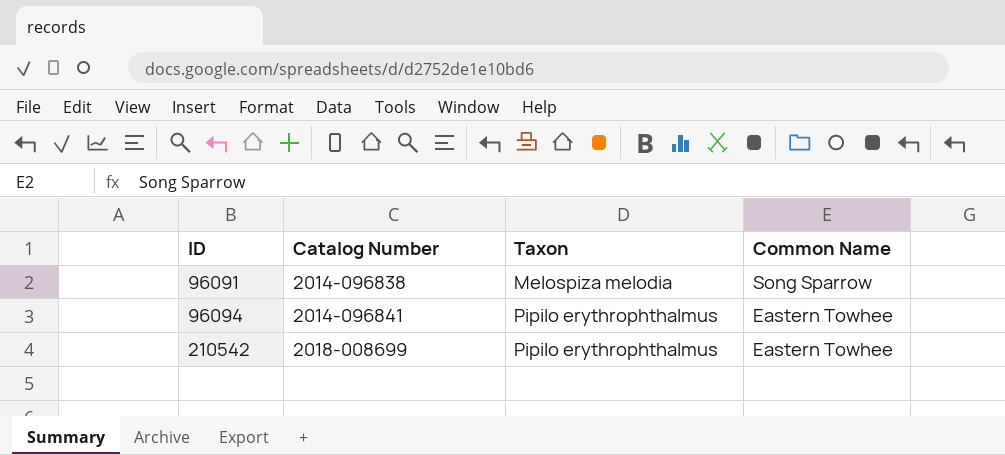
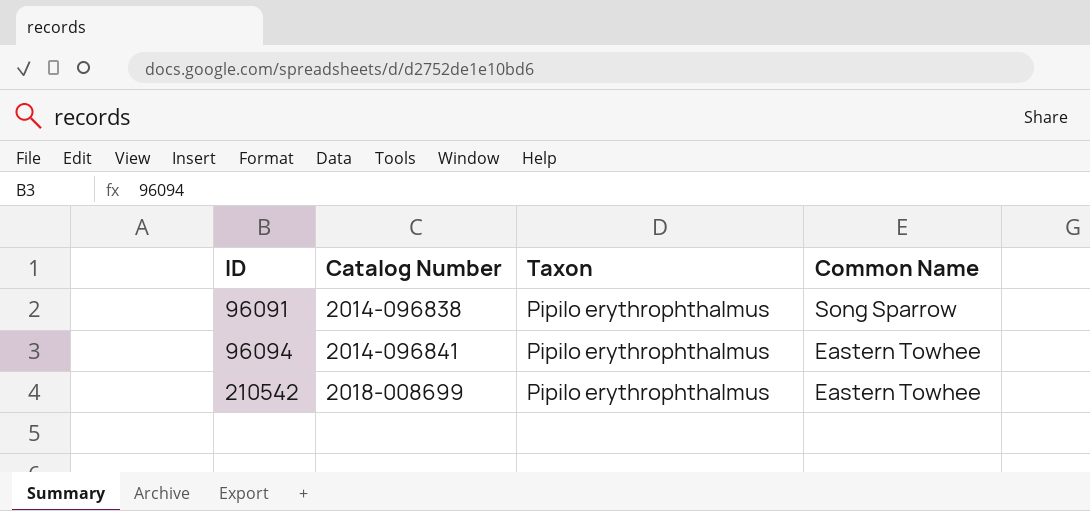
96091 | Taxon: Melospiza melodia -> Pipilo erythrophthalmus

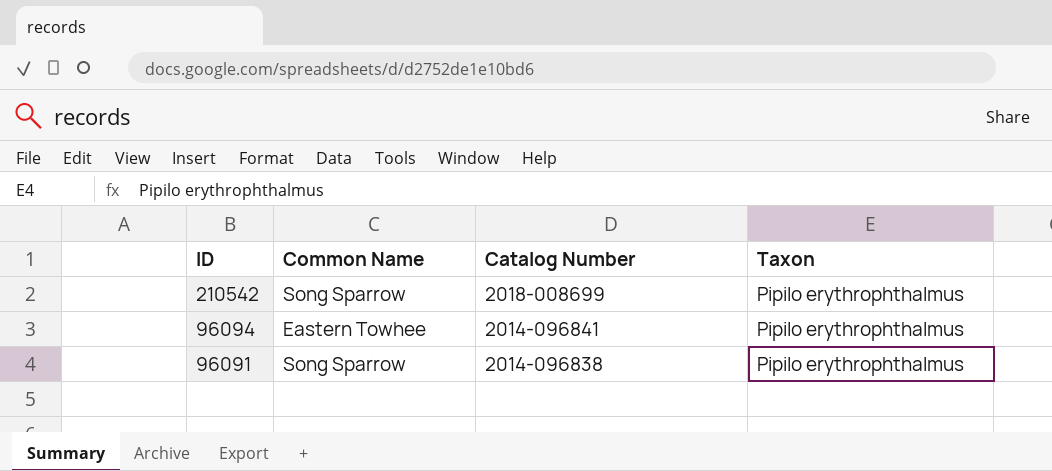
row order: ID ascending -> ID descending
column Common Name | position: 4 -> 2
210542 | Common Name: Eastern Towhee -> Song Sparrow

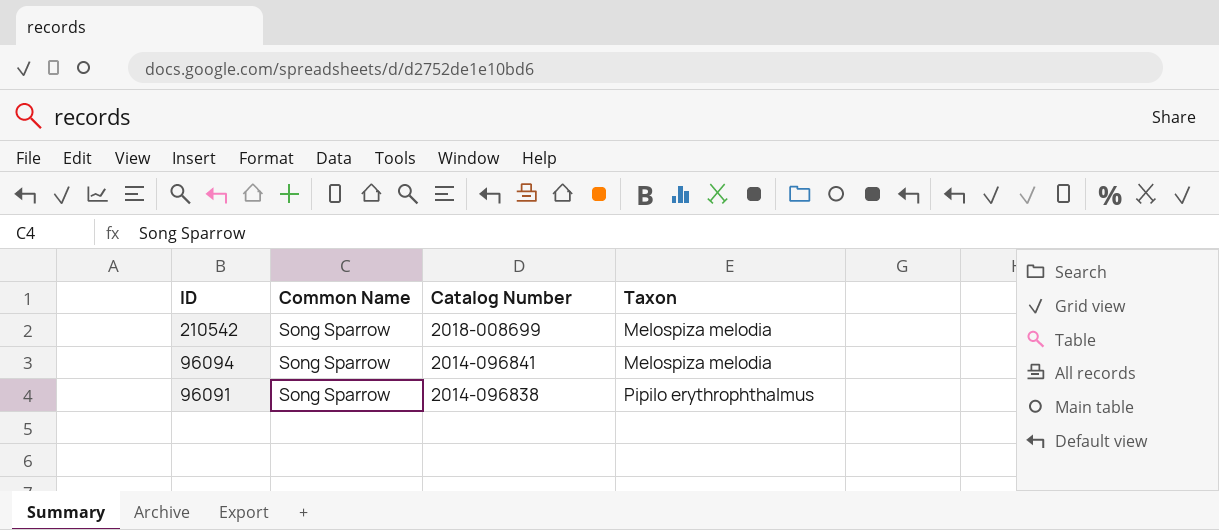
210542 | Taxon: Pipilo erythrophthalmus -> Melospiza melodia
96094 | Common Name: Eastern Towhee -> Song Sparrow
96094 | Taxon: Pipilo erythrophthalmus -> Melospiza melodia

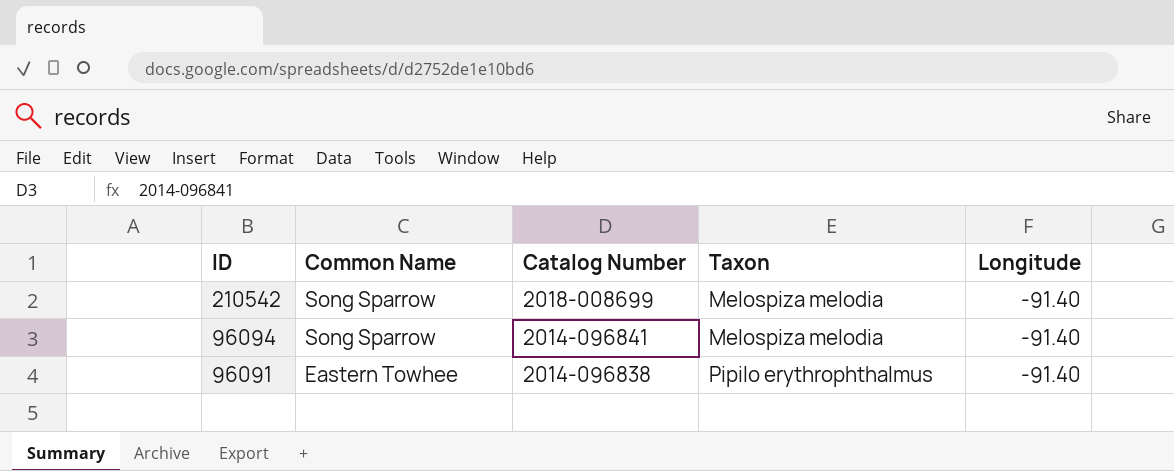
column Longitude | position: none -> 5
96091 | Common Name: Song Sparrow -> Eastern Towhee

